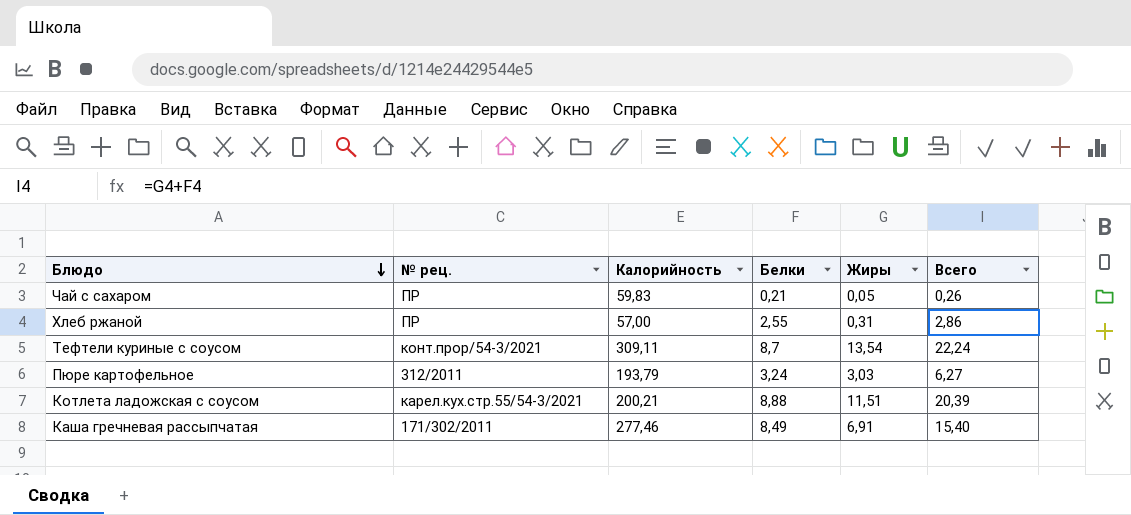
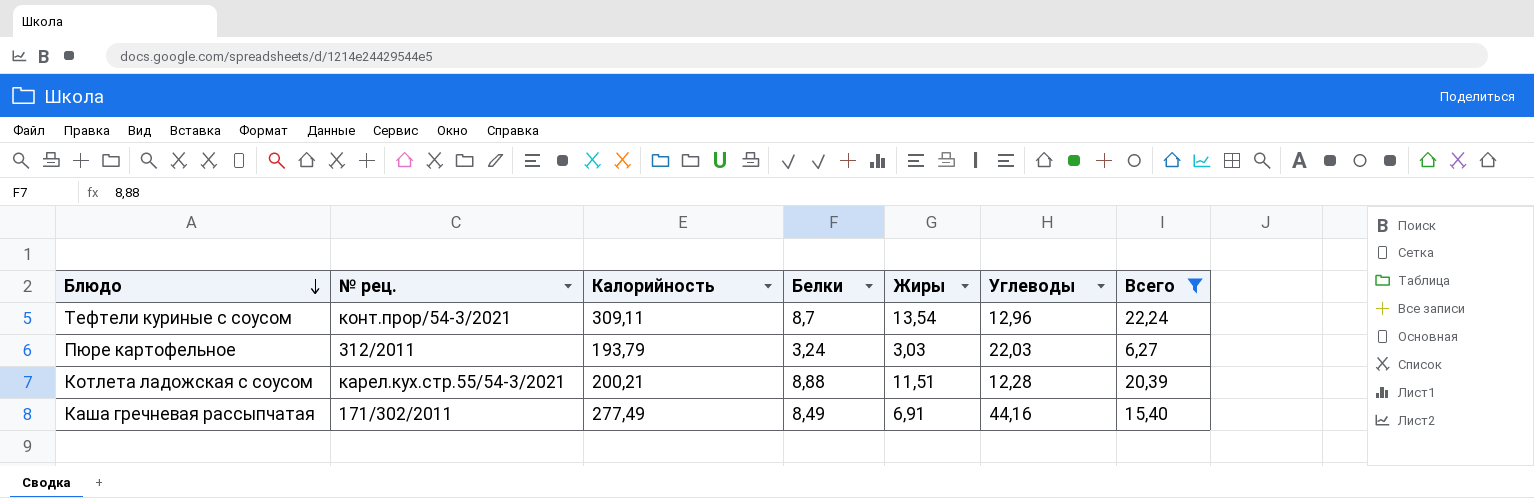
filter: none -> Всего >= 6,27
column Углеводы | position: none -> 6
Каша гречневая рассыпчатая | Калорийность: 277,46 -> 277,49

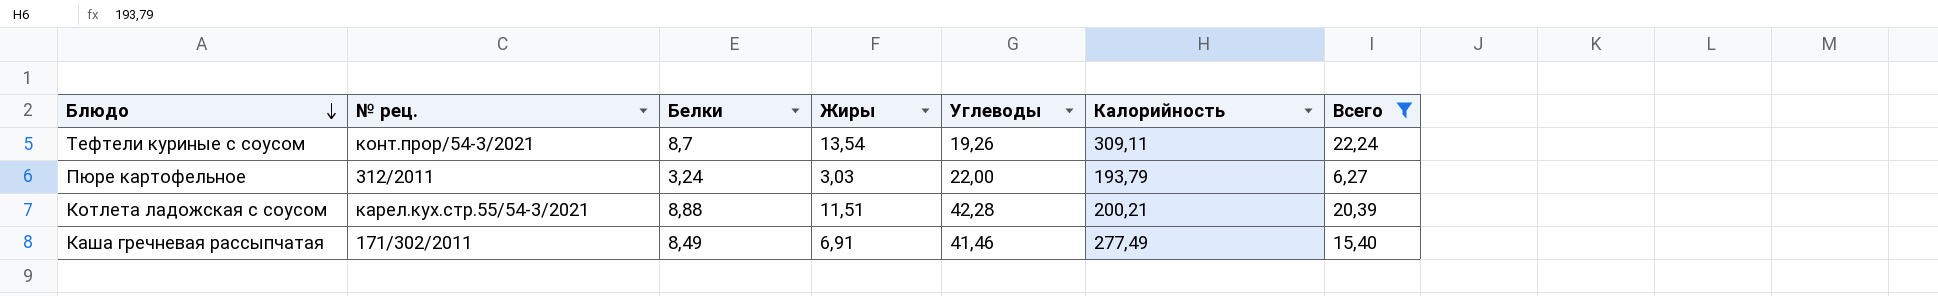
column Калорийность | position: 3 -> 6
Тефтели куриные с соусом | Углеводы: 12,96 -> 19,26
Пюре картофельное | Углеводы: 22,03 -> 22,00
Котлета ладожская с соусом | Углеводы: 12,28 -> 42,28
Каша гречневая рассыпчатая | Углеводы: 44,16 -> 41,46

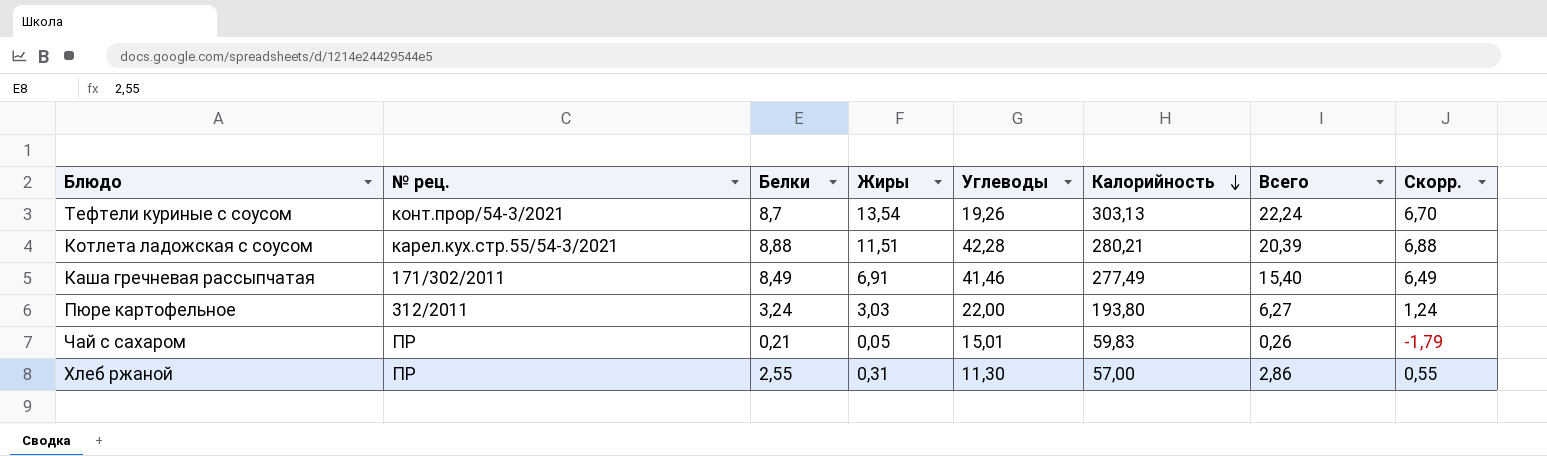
filter: Всего >= 6,27 -> none
row order: Блюдо descending -> Калорийность descending
column Скорр. | formula: none -> [Белки] - 2
Тефтели куриные с соусом | Калорийность: 309,11 -> 303,13
Котлета ладожская с соусом | Калорийность: 200,21 -> 280,21
Пюре картофельное | Калорийность: 193,79 -> 193,80

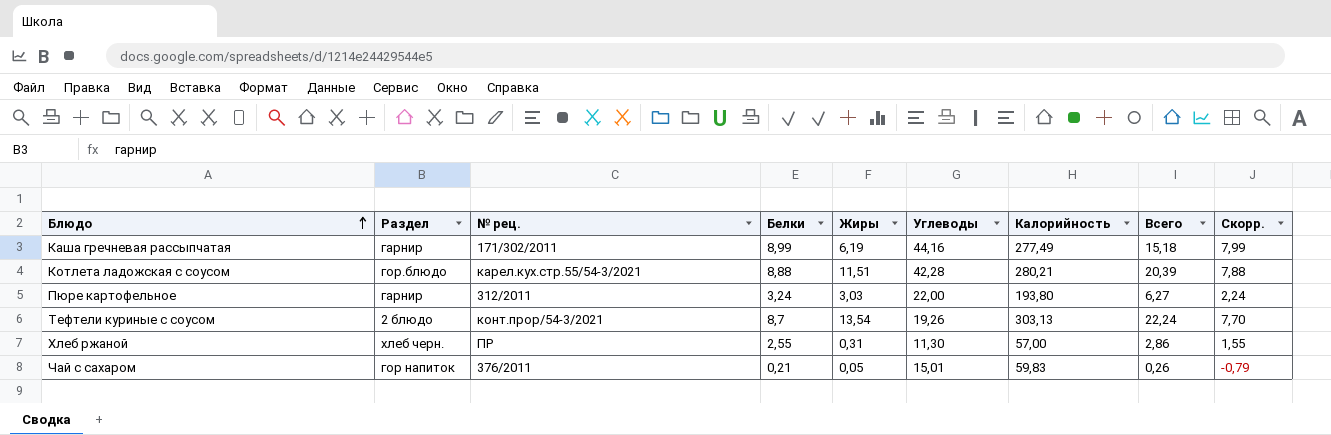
row order: Калорийность descending -> Блюдо ascending
column Раздел | position: none -> 2
column Скорр. | formula: [Белки] - 2 -> [Белки] - 1
Каша гречневая рассыпчатая | Белки: 8,49 -> 8,99
Каша гречневая рассыпчатая | Жиры: 6,91 -> 6,19
Каша гречневая рассыпчатая | Углеводы: 41,46 -> 44,16
Каша гречневая рассыпчатая | Всего: 15,40 -> 15,18
Чай с сахаром | № рец.: ПР -> 376/2011

